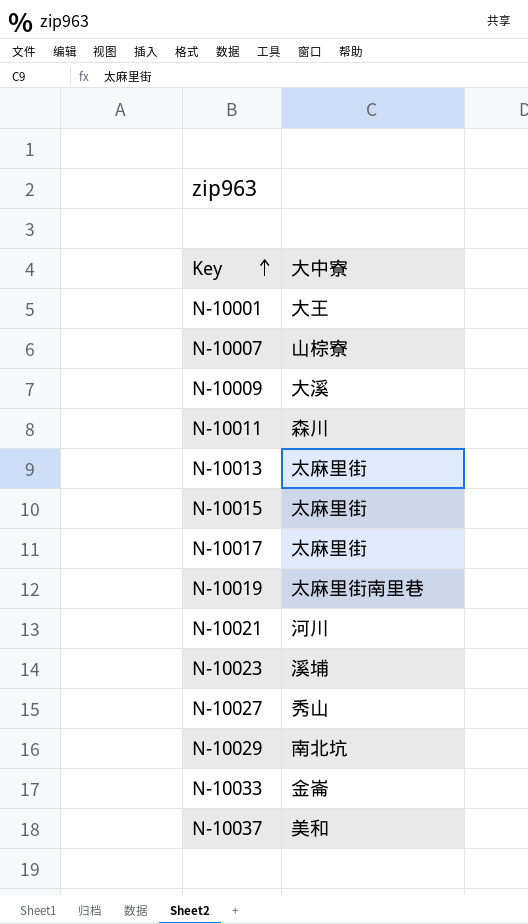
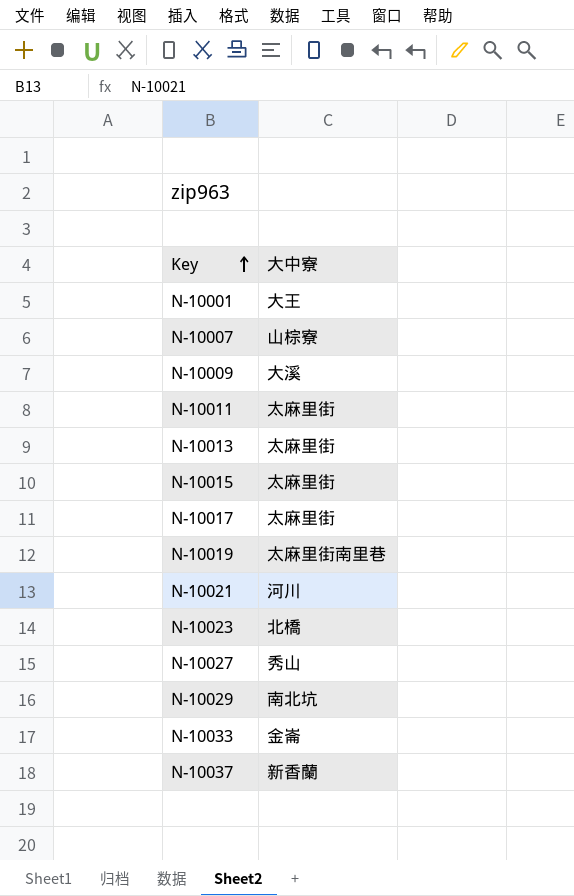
N-10011 | 大中寮: 森川 -> 太麻里街
N-10023 | 大中寮: 溪埔 -> 北橋
N-10037 | 大中寮: 美和 -> 新香蘭

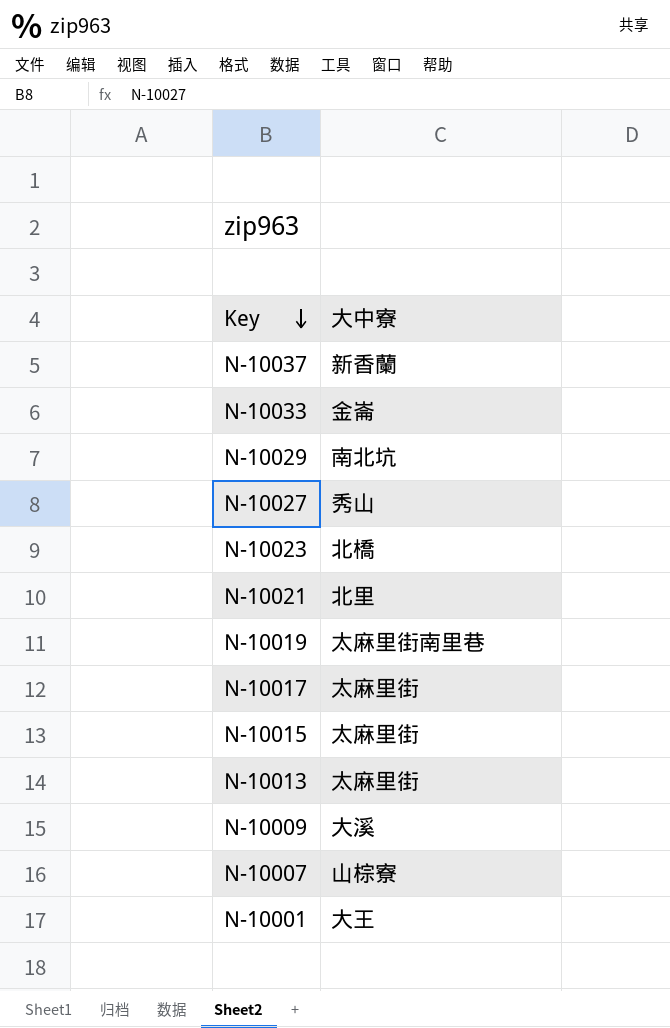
row order: Key ascending -> Key descending
row N-10011: 太麻里街 -> none
N-10021 | 大中寮: 河川 -> 北里

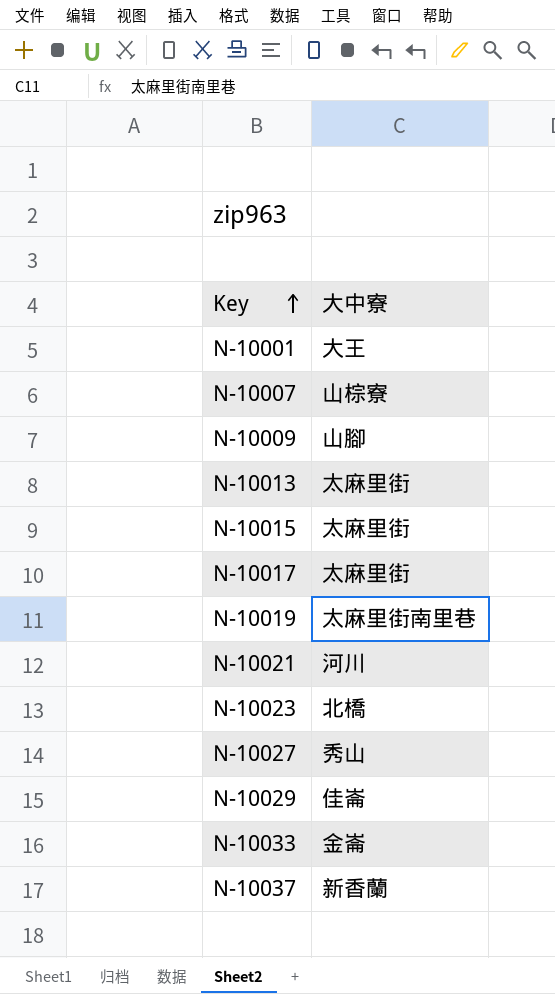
row order: Key descending -> Key ascending
N-10009 | 大中寮: 大溪 -> 山腳
N-10021 | 大中寮: 北里 -> 河川
N-10029 | 大中寮: 南北坑 -> 佳崙

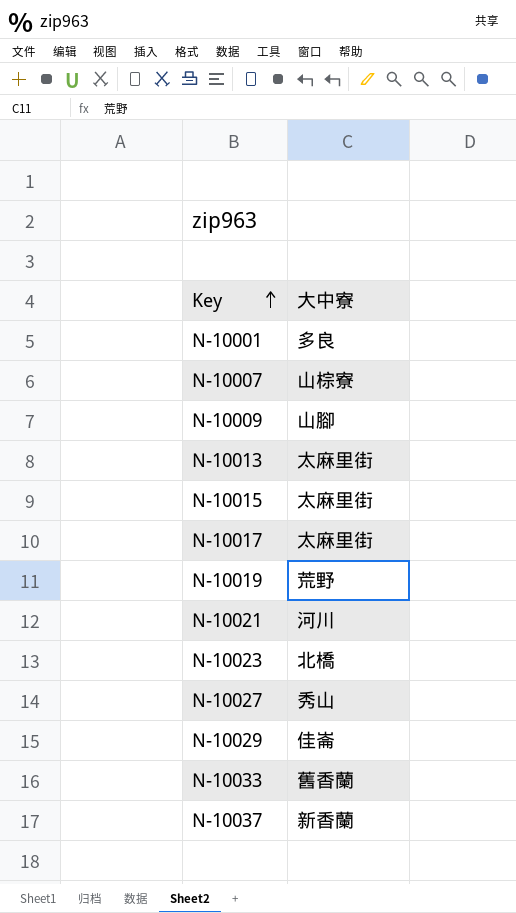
N-10001 | 大中寮: 大王 -> 多良
N-10019 | 大中寮: 太麻里街南里巷 -> 荒野
N-10033 | 大中寮: 金崙 -> 舊香蘭

